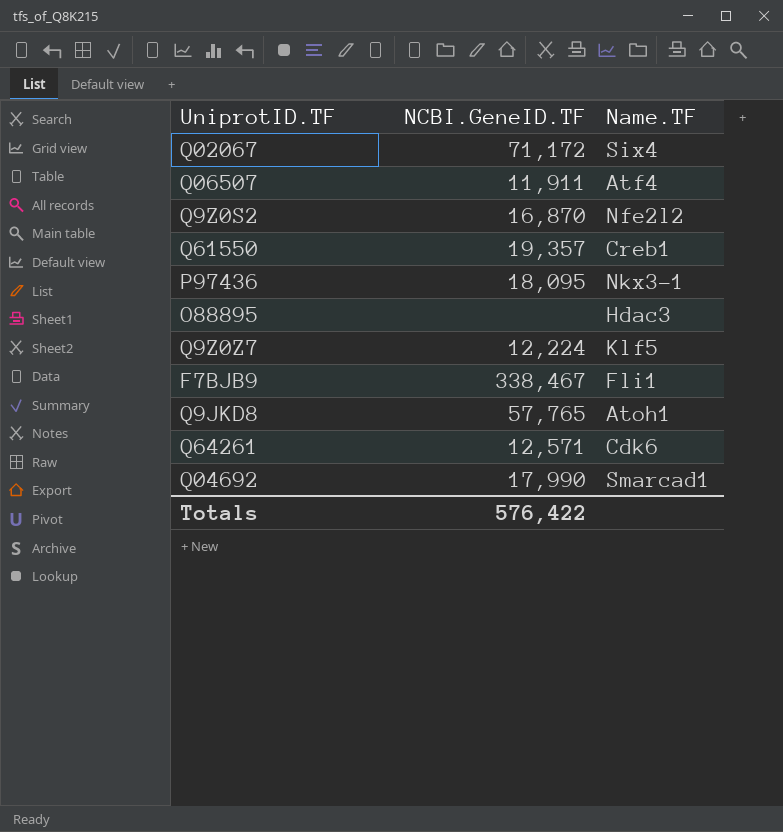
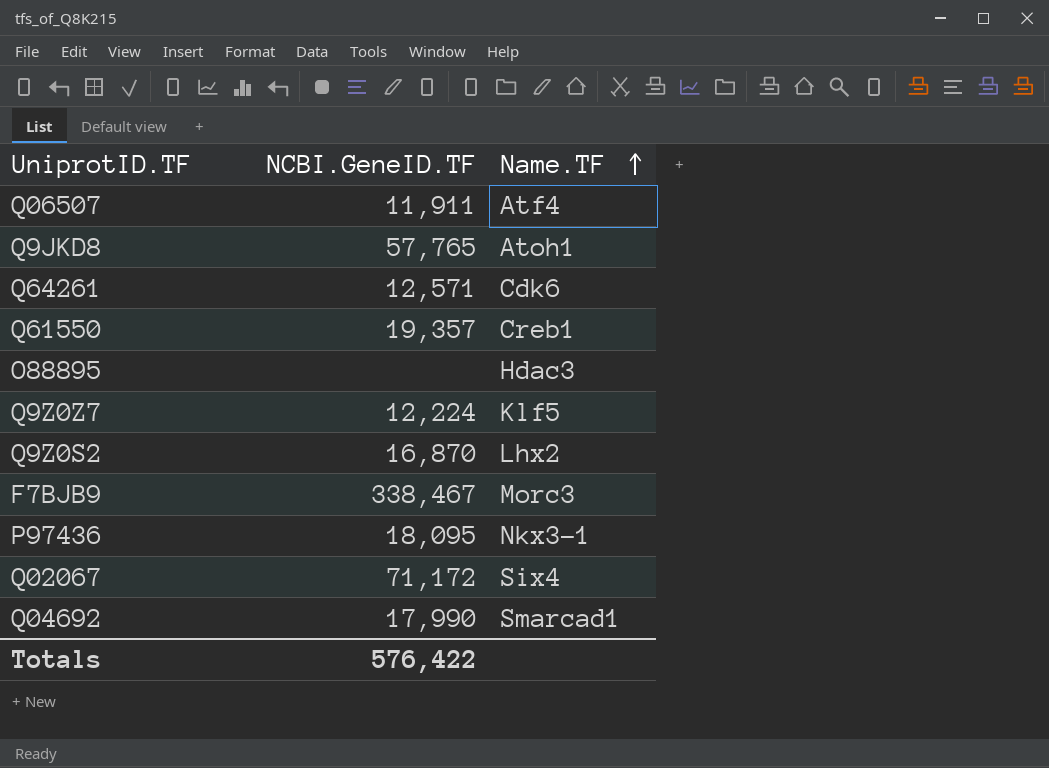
row order: none -> Name.TF ascending
Q9Z0S2 | Name.TF: Nfe2l2 -> Lhx2
F7BJB9 | Name.TF: Fli1 -> Morc3

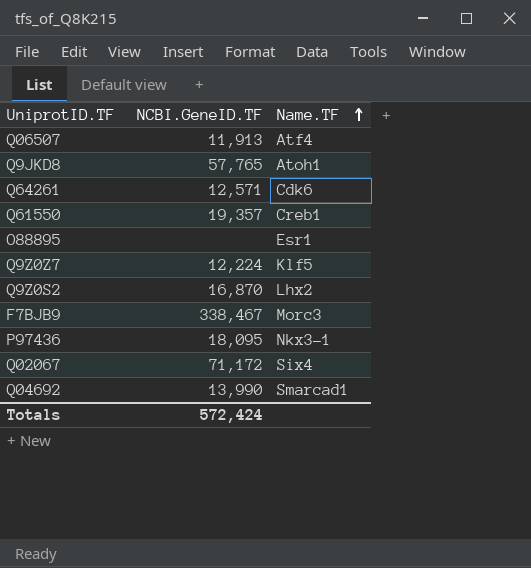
Q06507 | NCBI.GeneID.TF: 11,911 -> 11,913
O88895 | Name.TF: Hdac3 -> Esr1
Q04692 | NCBI.GeneID.TF: 17,990 -> 13,990
Totals | NCBI.GeneID.TF: 576,422 -> 572,424

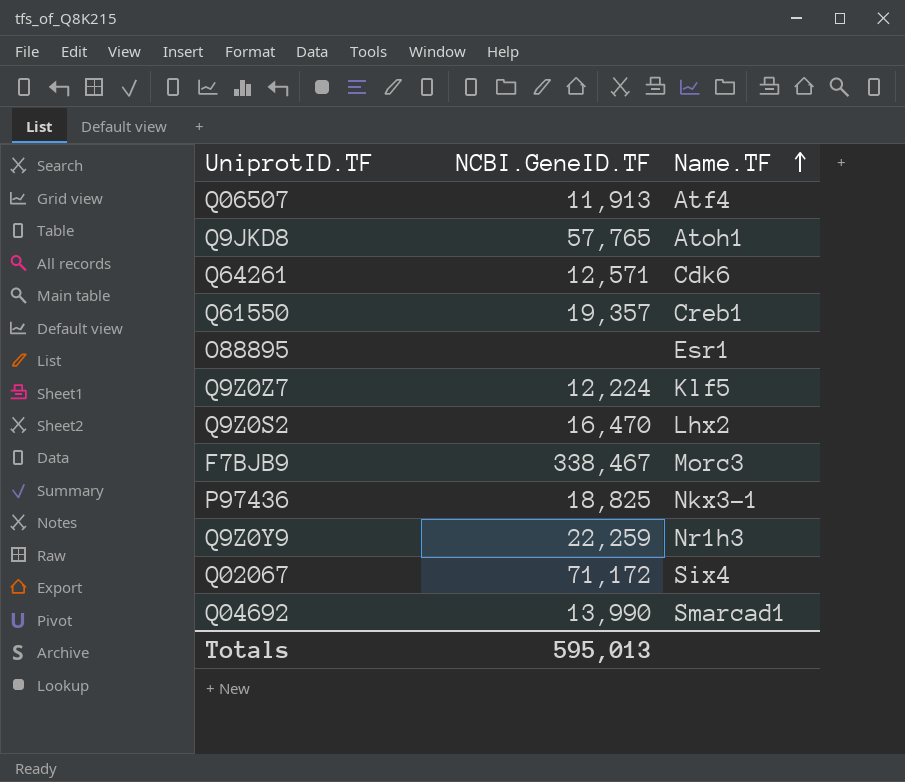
Q9Z0S2 | NCBI.GeneID.TF: 16,870 -> 16,470
P97436 | NCBI.GeneID.TF: 18,095 -> 18,825
row Q9Z0Y9: none -> 22,259 | Nr1h3
Totals | NCBI.GeneID.TF: 572,424 -> 595,013

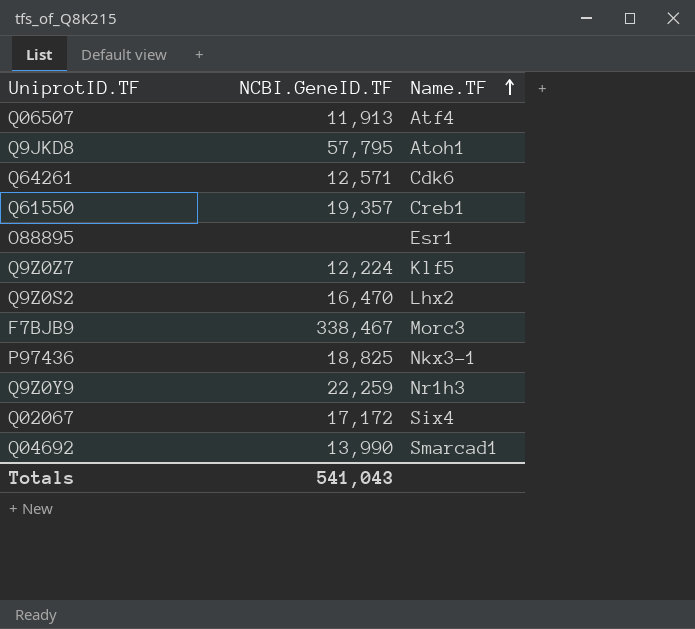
Q9JKD8 | NCBI.GeneID.TF: 57,765 -> 57,795
Q02067 | NCBI.GeneID.TF: 71,172 -> 17,172
Totals | NCBI.GeneID.TF: 595,013 -> 541,043

